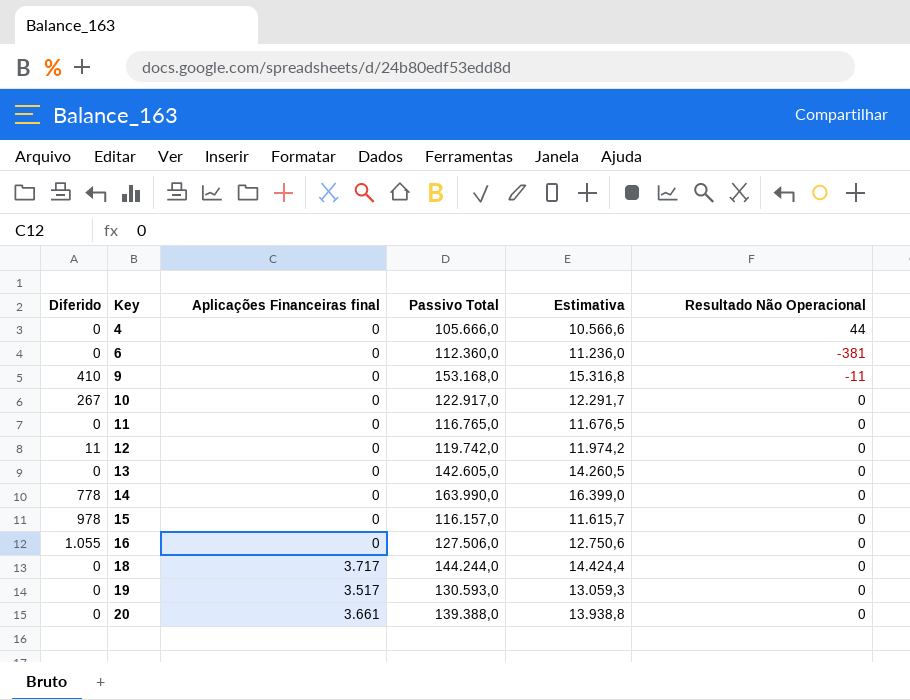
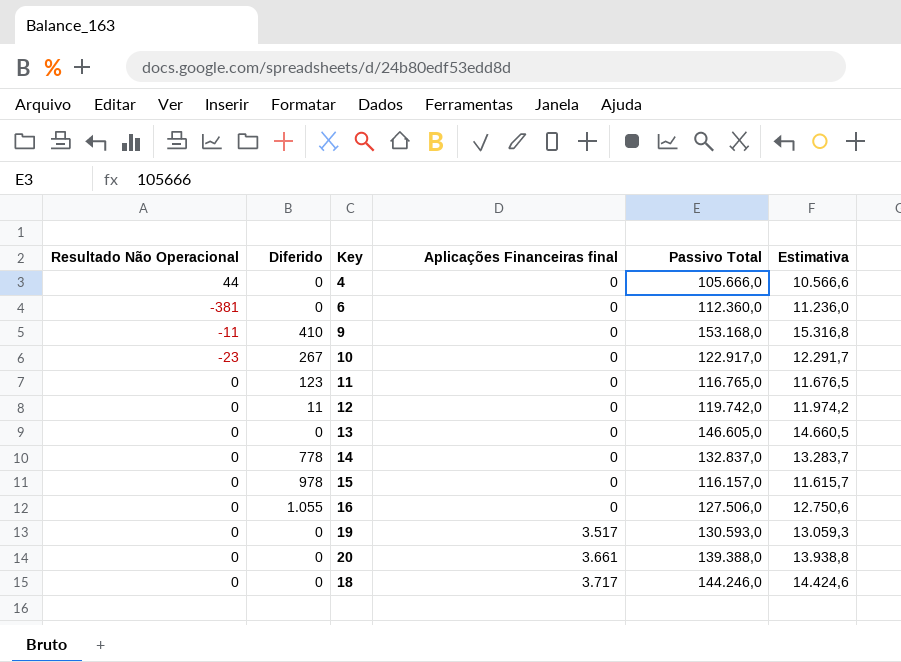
row order: Key ascending -> Aplicações Financeiras final ascending
column Resultado Não Operacional | position: 6 -> 1
10 | Resultado Não Operacional: 0 -> -23
11 | Diferido: 0 -> 123
13 | Passivo Total: 142.605,0 -> 146.605,0
13 | Estimativa: 14.260,5 -> 14.660,5
14 | Passivo Total: 163.990,0 -> 132.837,0
14 | Estimativa: 16.399,0 -> 13.283,7
18 | Passivo Total: 144.244,0 -> 144.246,0
18 | Estimativa: 14.424,4 -> 14.424,6

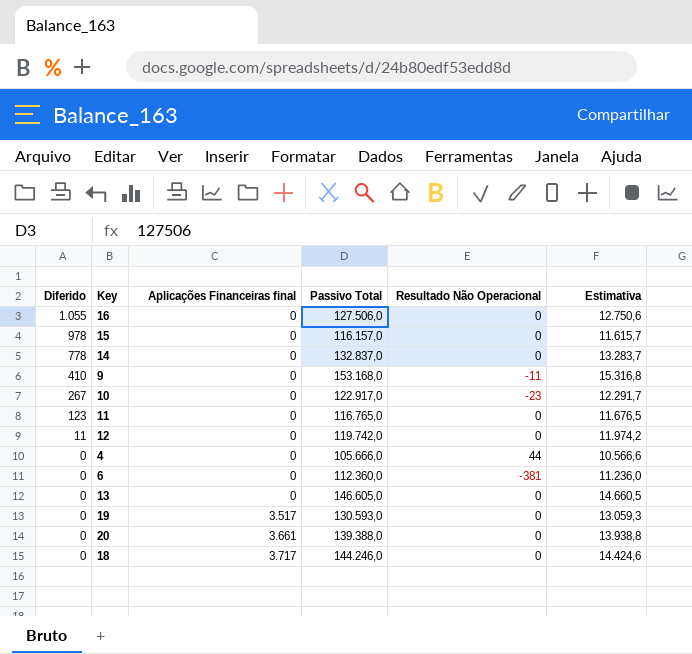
row order: Aplicações Financeiras final ascending -> Diferido descending
column Resultado Não Operacional | position: 1 -> 5

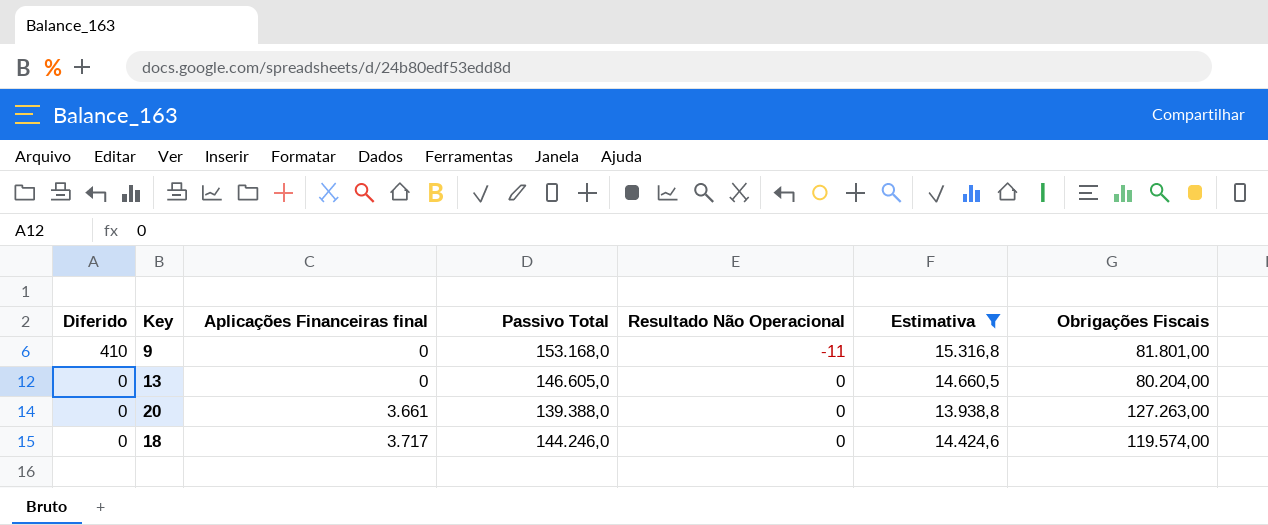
filter: none -> Estimativa >= 13.938,8
column Obrigações Fiscais | position: none -> 7

